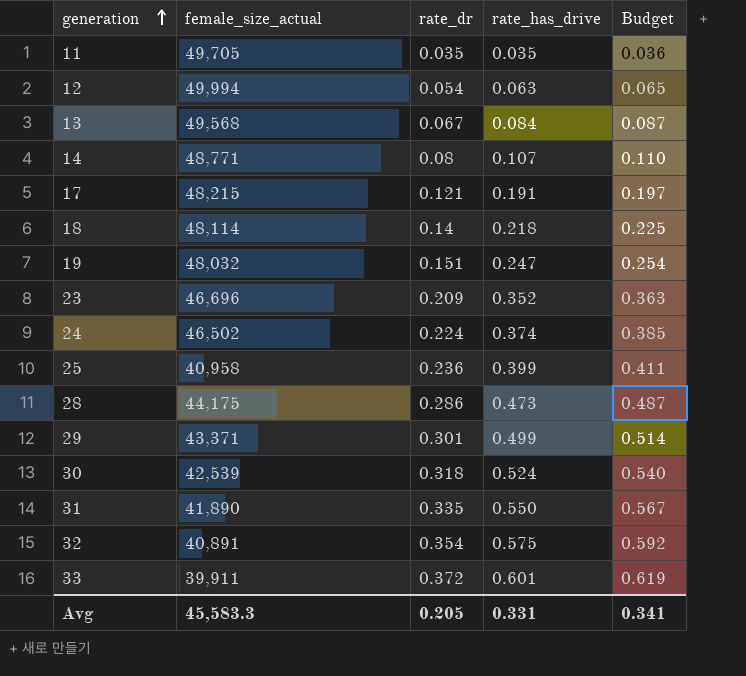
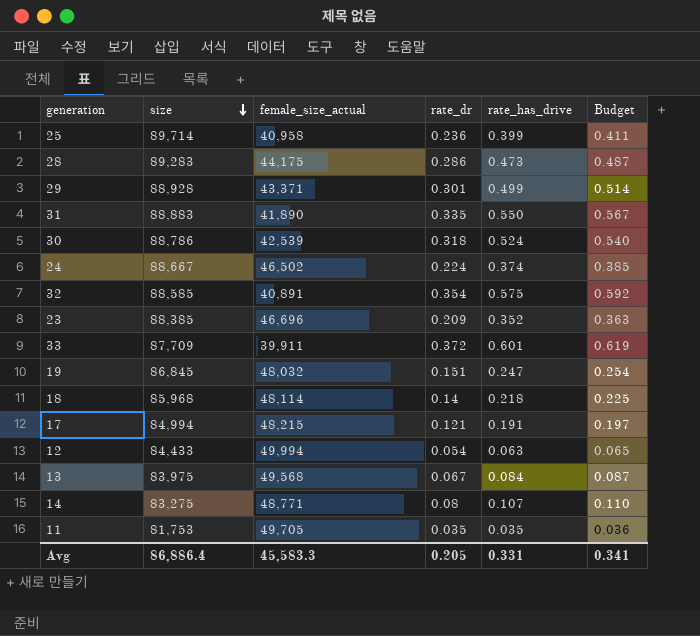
row order: generation ascending -> size descending
column size | position: none -> 2

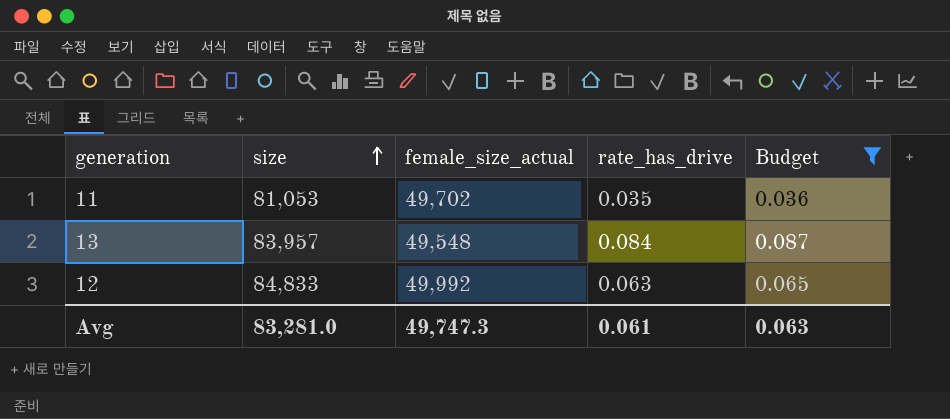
filter: none -> Budget <= 0.087
row order: size descending -> size ascending
column rate_dr | position: 4 -> none
11 | size: 81,753 -> 81,053
11 | female_size_actual: 49,705 -> 49,702
13 | size: 83,975 -> 83,957
13 | female_size_actual: 49,568 -> 49,548
12 | size: 84,433 -> 84,833
12 | female_size_actual: 49,994 -> 49,992
Avg | size: 86,886.4 -> 83,281.0
Avg | female_size_actual: 45,583.3 -> 49,747.3
Avg | rate_has_drive: 0.331 -> 0.061
Avg | Budget: 0.341 -> 0.063

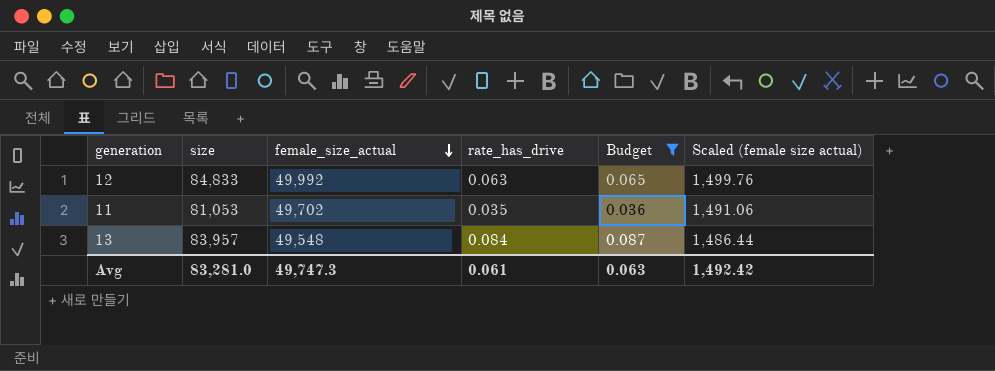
row order: size ascending -> female_size_actual descending
column Scaled (female size actual) | formula: none -> [female_size_actual] * 0.03

